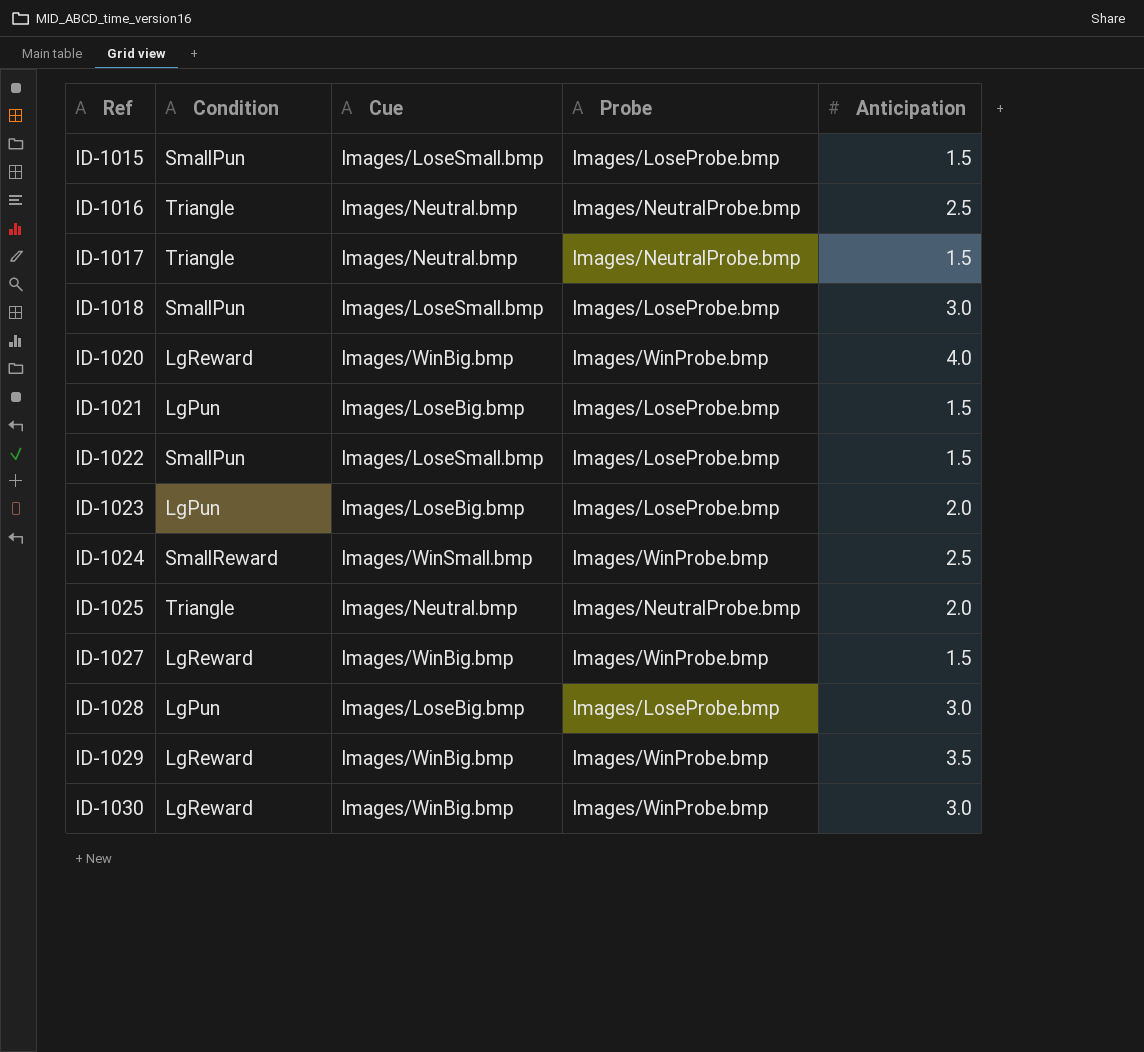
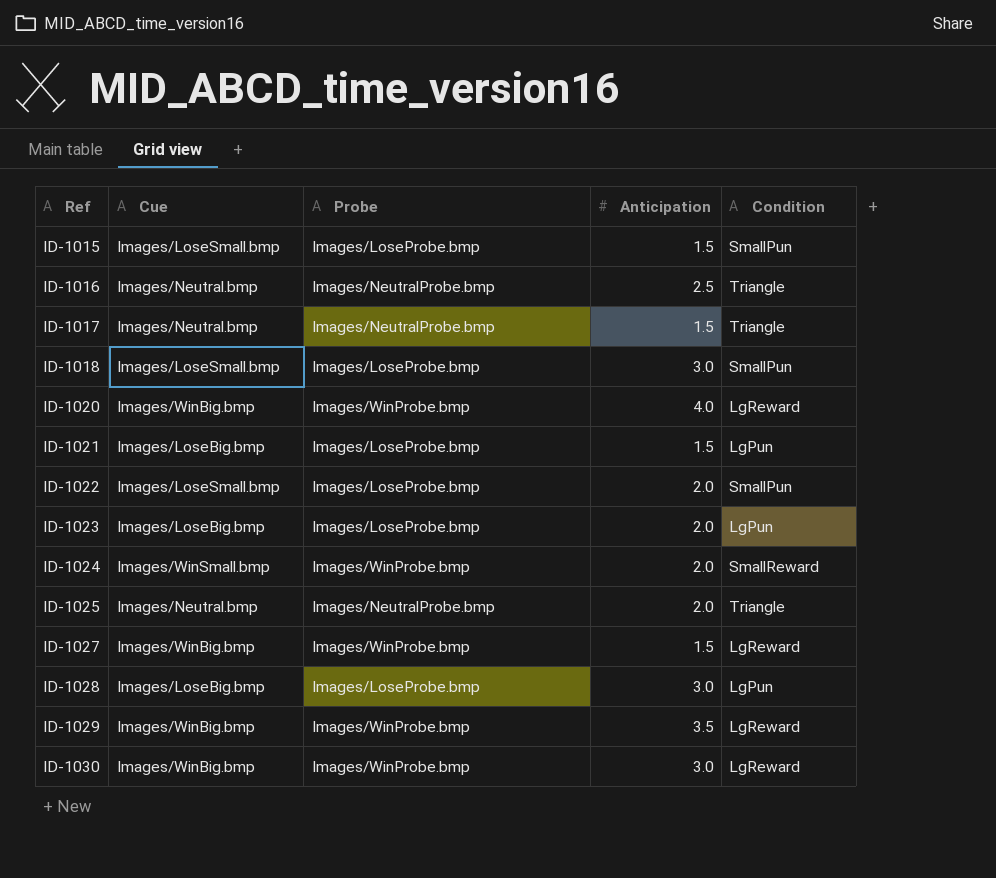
column Condition | position: 2 -> 5
ID-1022 | Anticipation: 1.5 -> 2.0
ID-1024 | Anticipation: 2.5 -> 2.0

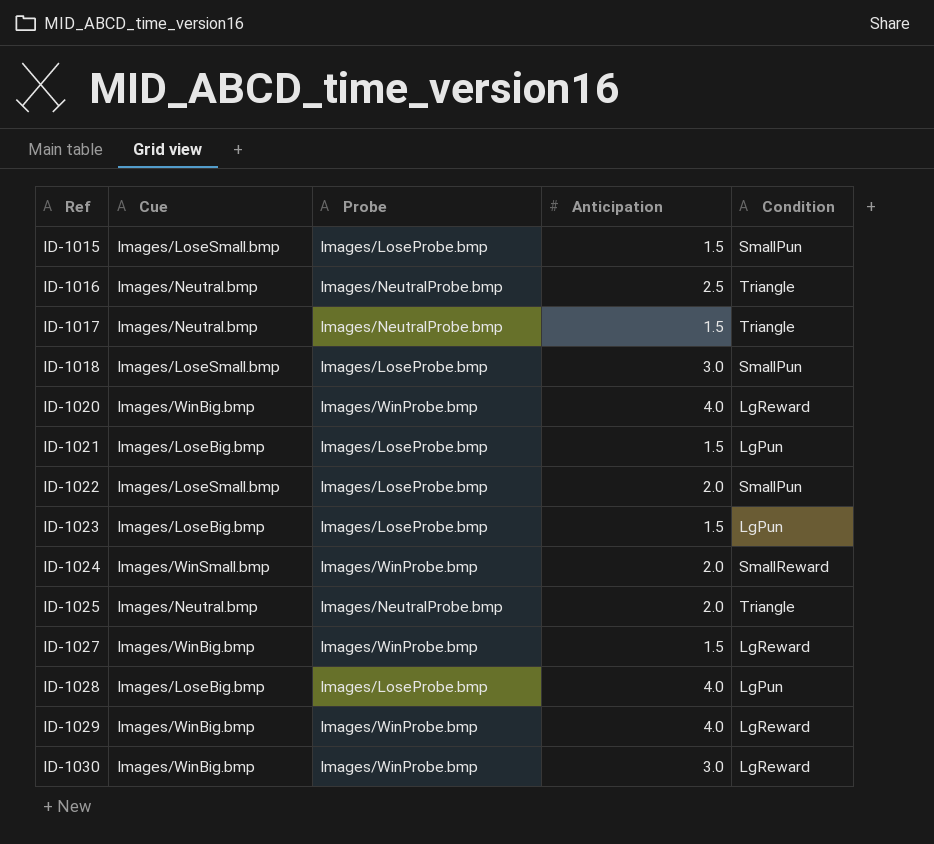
ID-1023 | Anticipation: 2.0 -> 1.5
ID-1028 | Anticipation: 3.0 -> 4.0
ID-1029 | Anticipation: 3.5 -> 4.0

